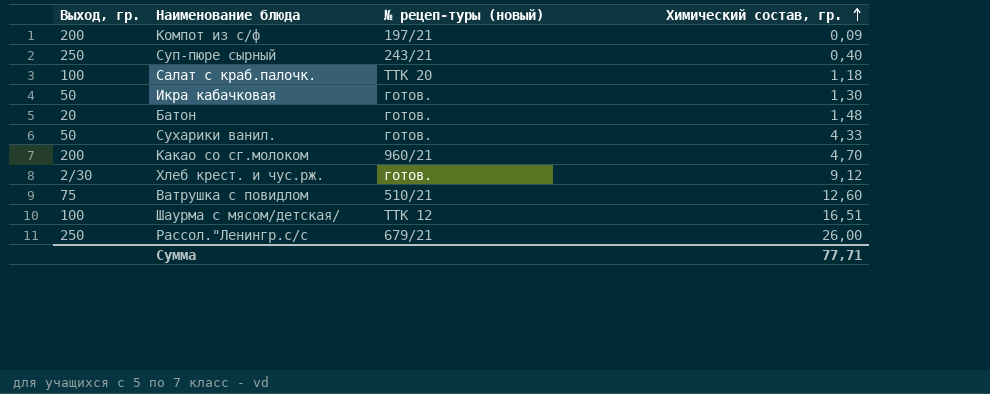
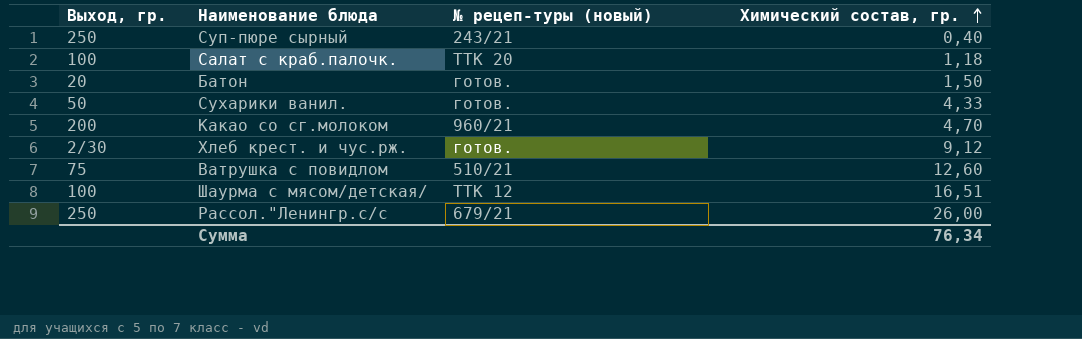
row Компот из с/ф: 200 | 197/21 | 0,09 -> none
row Икра кабачковая: 50 | готов. | 1,30 -> none
Батон | Химический состав, гр.: 1,48 -> 1,50
Сумма | Химический состав, гр.: 77,71 -> 76,34

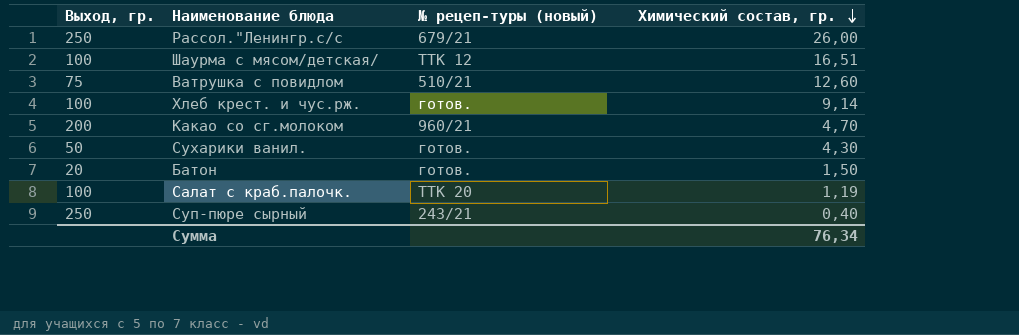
row order: Химический состав, гр. ascending -> Химический состав, гр. descending
Хлеб крест. и чус.рж. | Выход, гр.: 2/30 -> 100
Хлеб крест. и чус.рж. | Химический состав, гр.: 9,12 -> 9,14
Сухарики ванил. | Химический состав, гр.: 4,33 -> 4,30
Салат с краб.палочк. | Химический состав, гр.: 1,18 -> 1,19

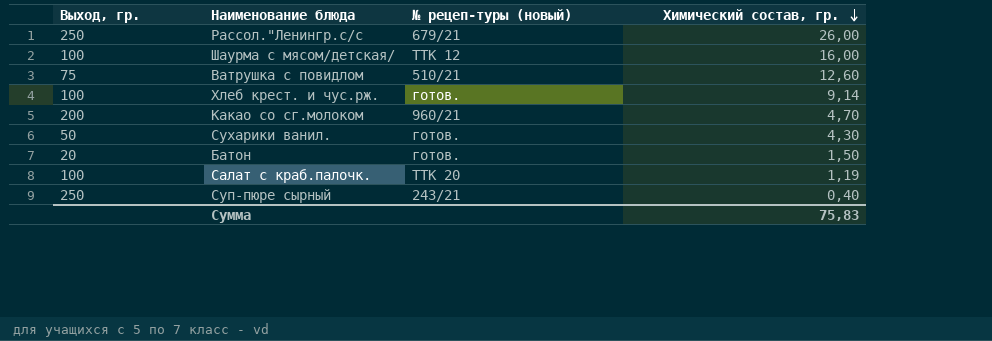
Шаурма с мясом/детская/ | Химический состав, гр.: 16,51 -> 16,00
Сумма | Химический состав, гр.: 76,34 -> 75,83

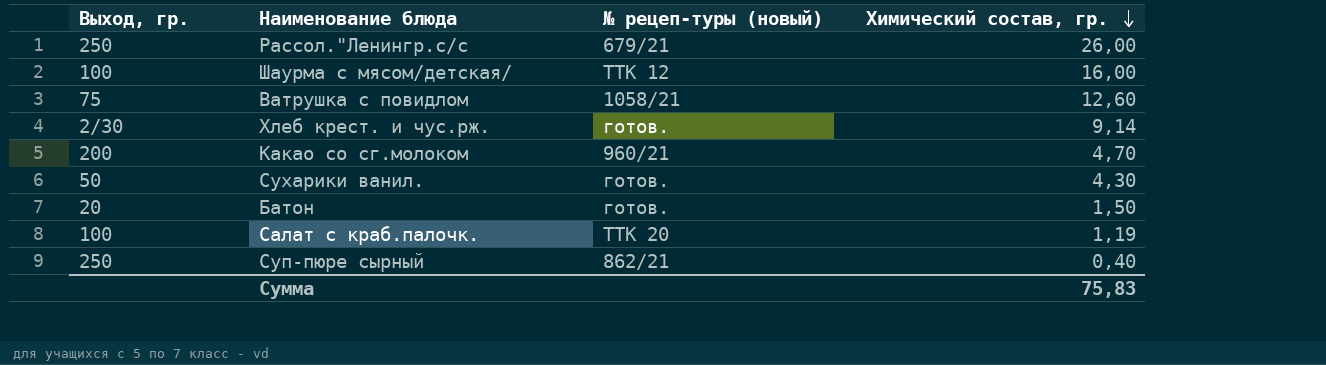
Ватрушка с повидлом | № рецеп-туры (новый): 510/21 -> 1058/21
Хлеб крест. и чус.рж. | Выход, гр.: 100 -> 2/30
Суп-пюре сырный | № рецеп-туры (новый): 243/21 -> 862/21

